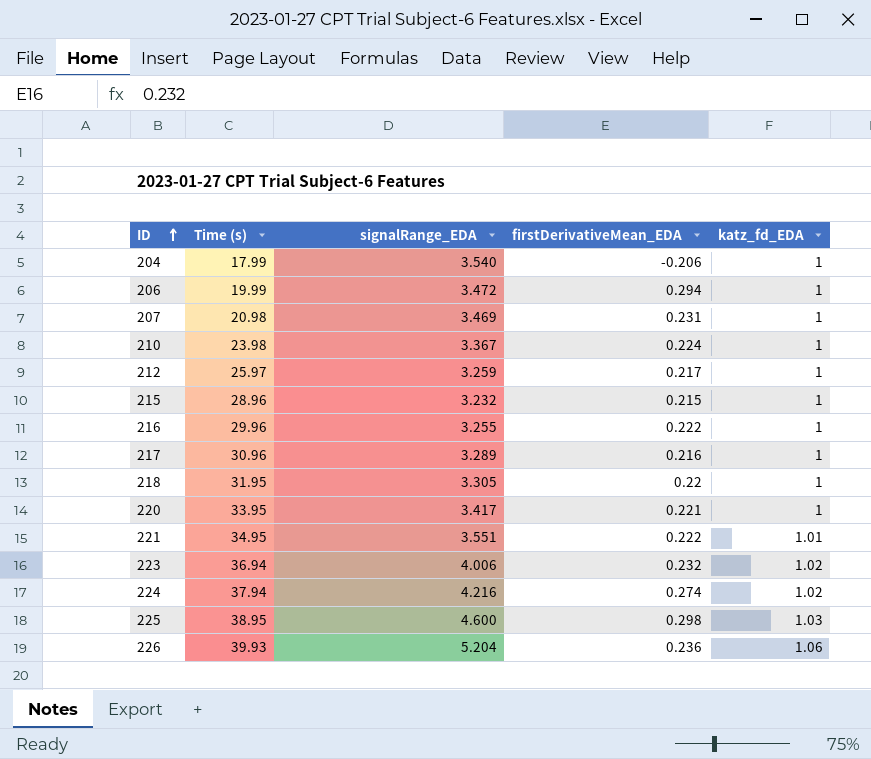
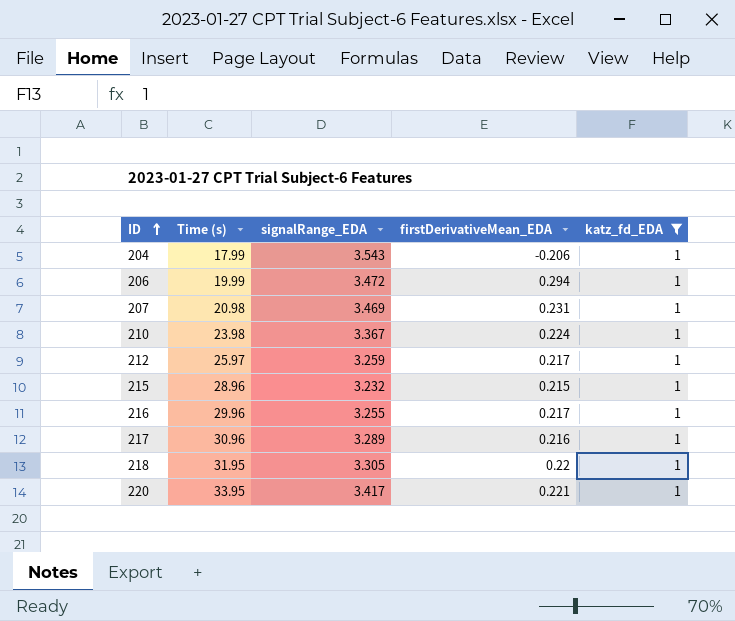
filter: none -> katz_fd_EDA = 1
204 | signalRange_EDA: 3.540 -> 3.543
216 | firstDerivativeMean_EDA: 0.222 -> 0.217

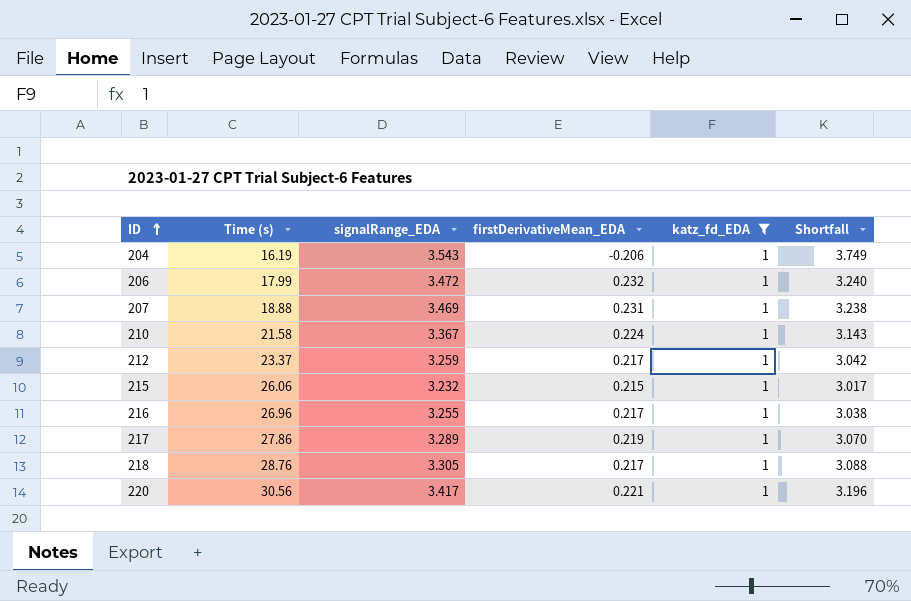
column Shortfall | formula: none -> [signalRange_EDA] - [firstDerivativeMean_EDA]
204 | Time (s): 17.99 -> 16.19
206 | Time (s): 19.99 -> 17.99
206 | firstDerivativeMean_EDA: 0.294 -> 0.232
207 | Time (s): 20.98 -> 18.88
210 | Time (s): 23.98 -> 21.58
212 | Time (s): 25.97 -> 23.37
215 | Time (s): 28.96 -> 26.06
216 | Time (s): 29.96 -> 26.96
217 | Time (s): 30.96 -> 27.86
217 | firstDerivativeMean_EDA: 0.216 -> 0.219
218 | Time (s): 31.95 -> 28.76
218 | firstDerivativeMean_EDA: 0.22 -> 0.217
220 | Time (s): 33.95 -> 30.56

